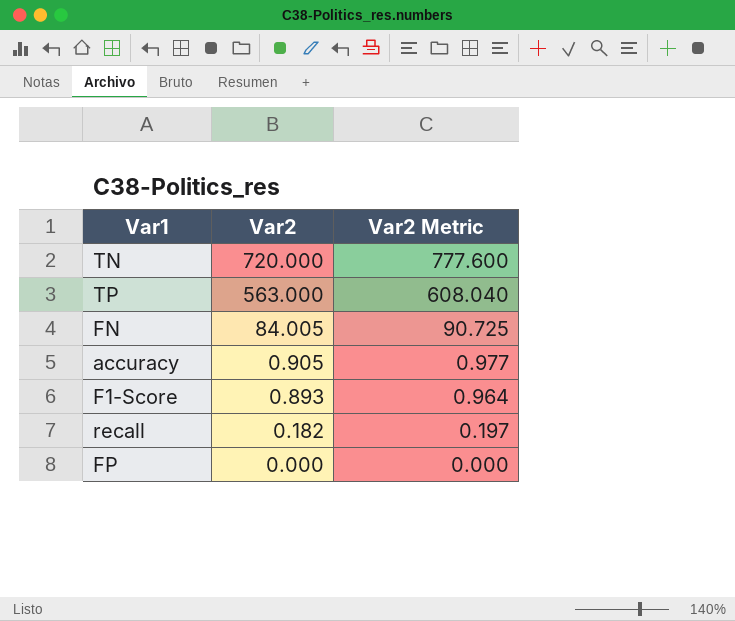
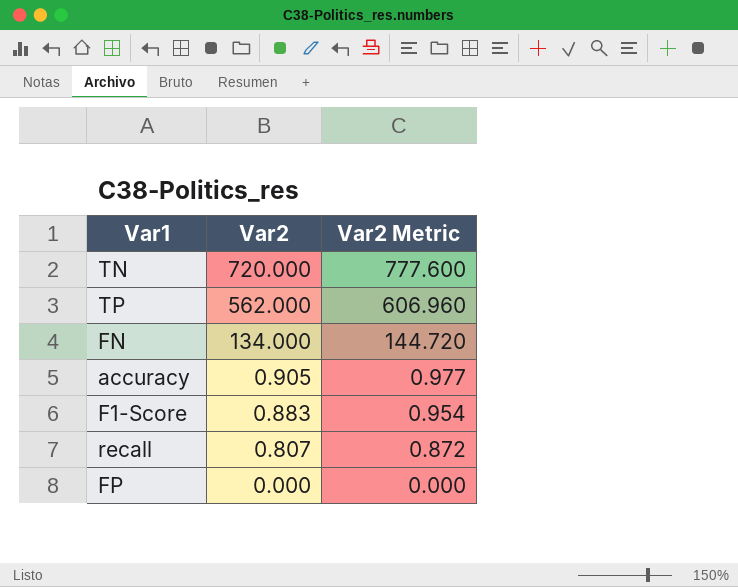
TP | Var2: 563.000 -> 562.000
TP | Var2 Metric: 608.040 -> 606.960
FN | Var2: 84.005 -> 134.000
FN | Var2 Metric: 90.725 -> 144.720
F1-Score | Var2: 0.893 -> 0.883
F1-Score | Var2 Metric: 0.964 -> 0.954
recall | Var2: 0.182 -> 0.807
recall | Var2 Metric: 0.197 -> 0.872

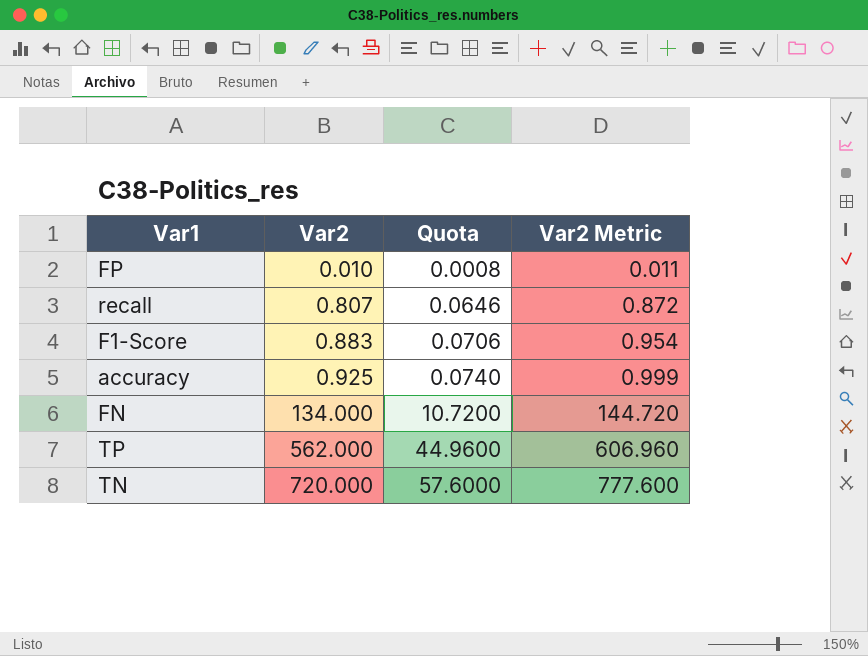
row order: Var2 descending -> Var2 ascending
column Quota | formula: none -> [Var2] * 0.08
FP | Var2: 0.000 -> 0.010
FP | Var2 Metric: 0.000 -> 0.011
accuracy | Var2: 0.905 -> 0.925
accuracy | Var2 Metric: 0.977 -> 0.999

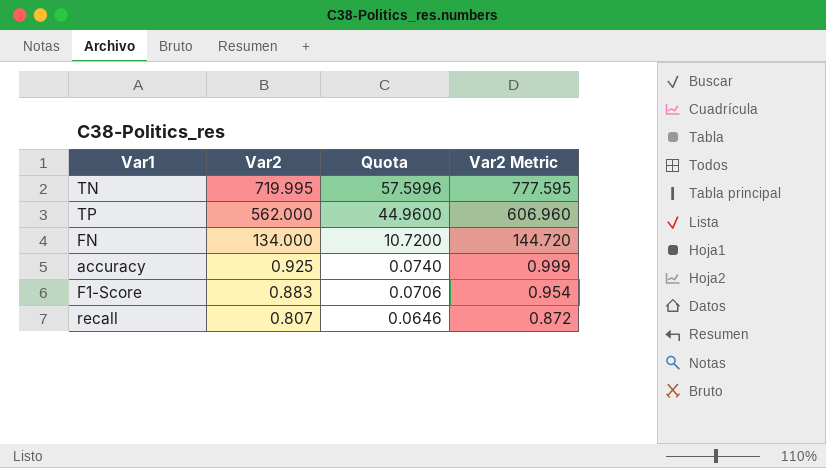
row order: Var2 ascending -> Var2 descending
row FP: 0.010 | 0.0008 | 0.011 -> none
TN | Var2: 720.000 -> 719.995
TN | Quota: 57.6000 -> 57.5996
TN | Var2 Metric: 777.600 -> 777.595

